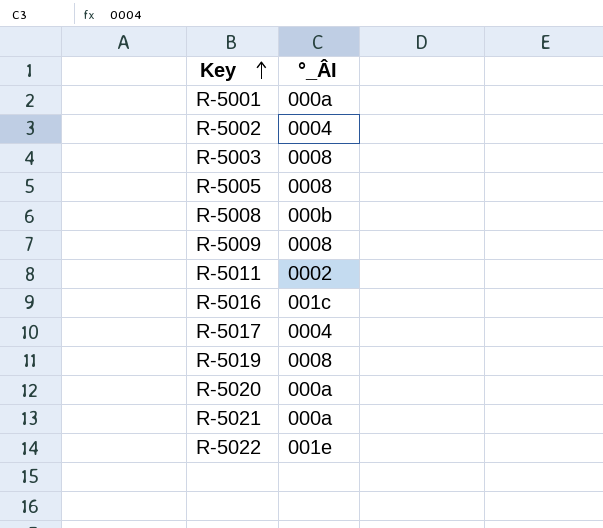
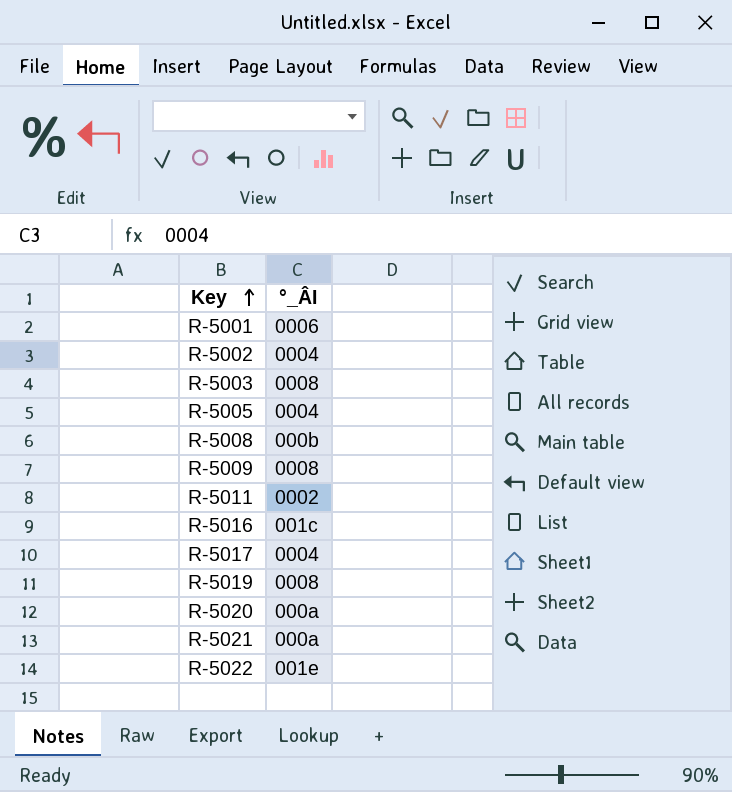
R-5001 | °_ÂI: 000a -> 0006
R-5005 | °_ÂI: 0008 -> 0004

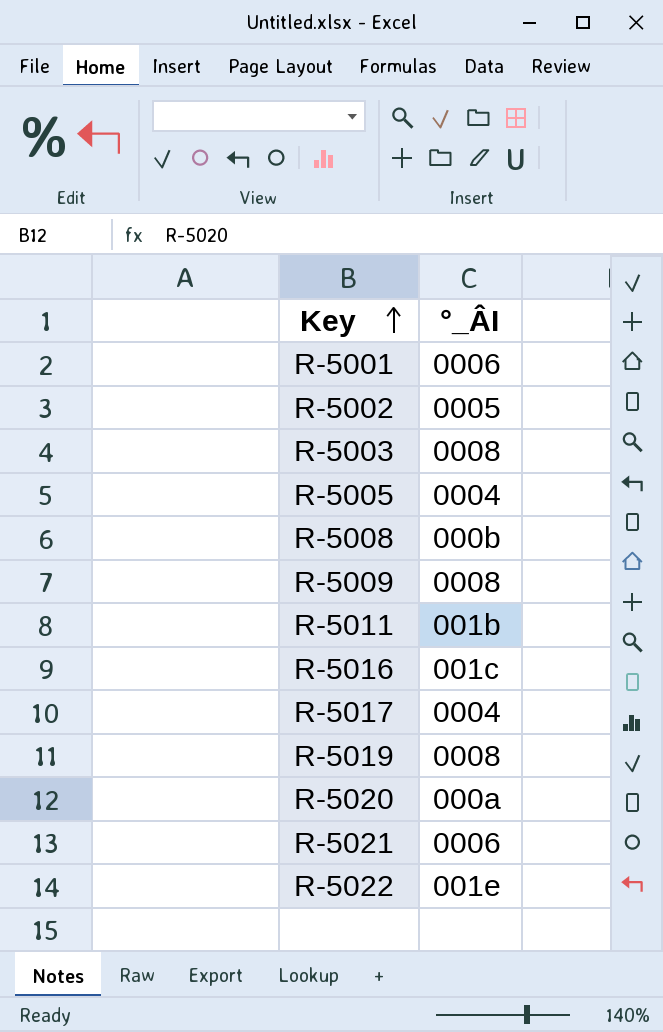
R-5002 | °_ÂI: 0004 -> 0005
R-5011 | °_ÂI: 0002 -> 001b
R-5021 | °_ÂI: 000a -> 0006

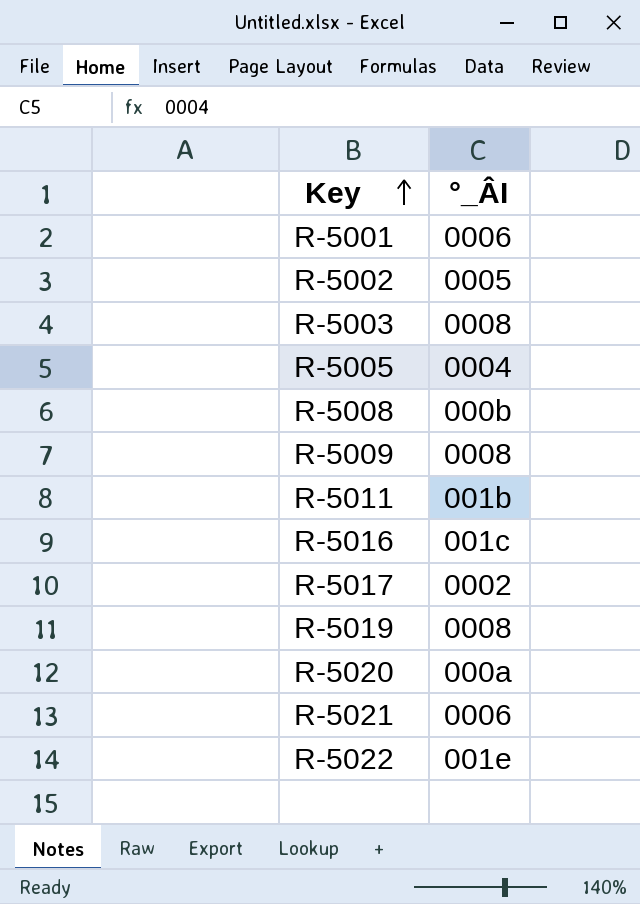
R-5017 | °_ÂI: 0004 -> 0002

